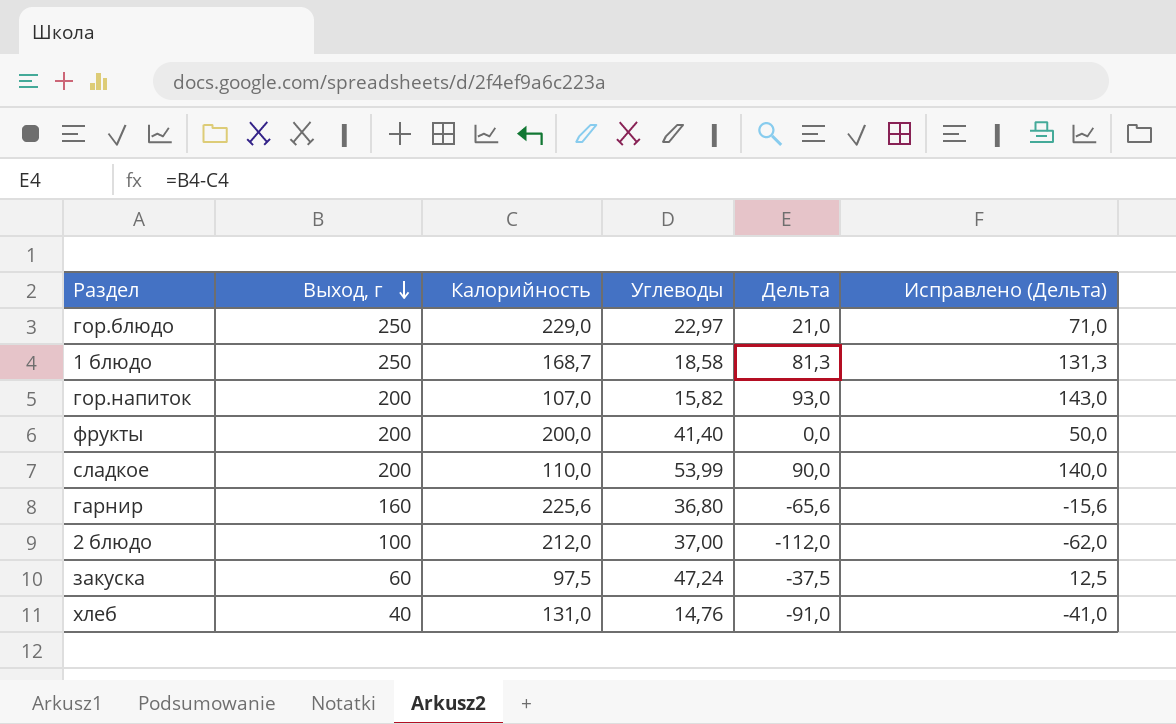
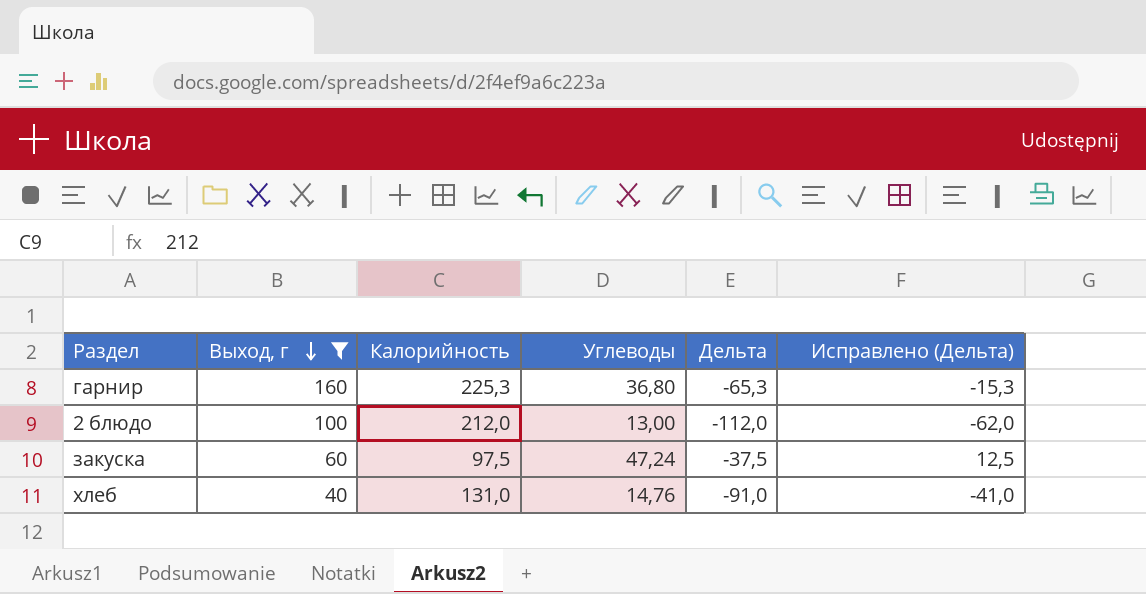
filter: none -> Выход, г <= 160
гарнир | Калорийность: 225,6 -> 225,3
гарнир | Дельта: -65,6 -> -65,3
гарнир | Исправлено (Дельта): -15,6 -> -15,3
2 блюдо | Углеводы: 37,00 -> 13,00

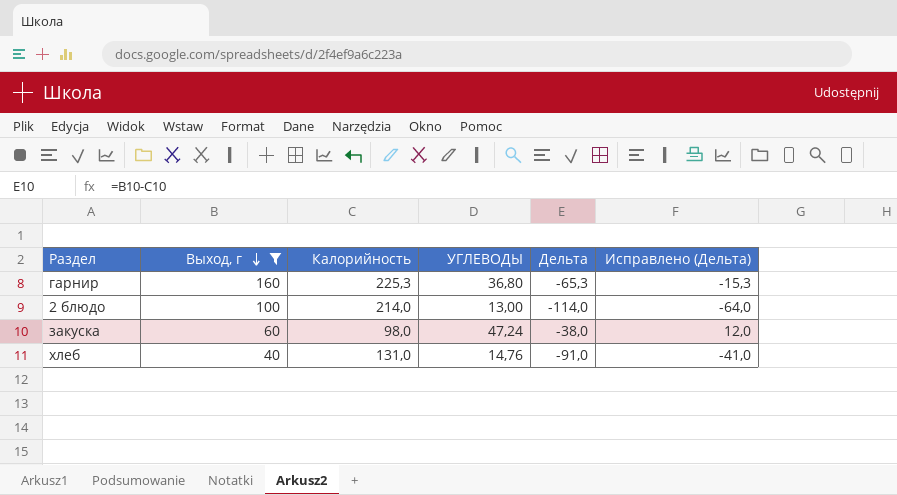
column name: Углеводы -> УГЛЕВОДЫ
2 блюдо | Калорийность: 212,0 -> 214,0
2 блюдо | Дельта: -112,0 -> -114,0
2 блюдо | Исправлено (Дельта): -62,0 -> -64,0
закуска | Калорийность: 97,5 -> 98,0
закуска | Дельта: -37,5 -> -38,0
закуска | Исправлено (Дельта): 12,5 -> 12,0

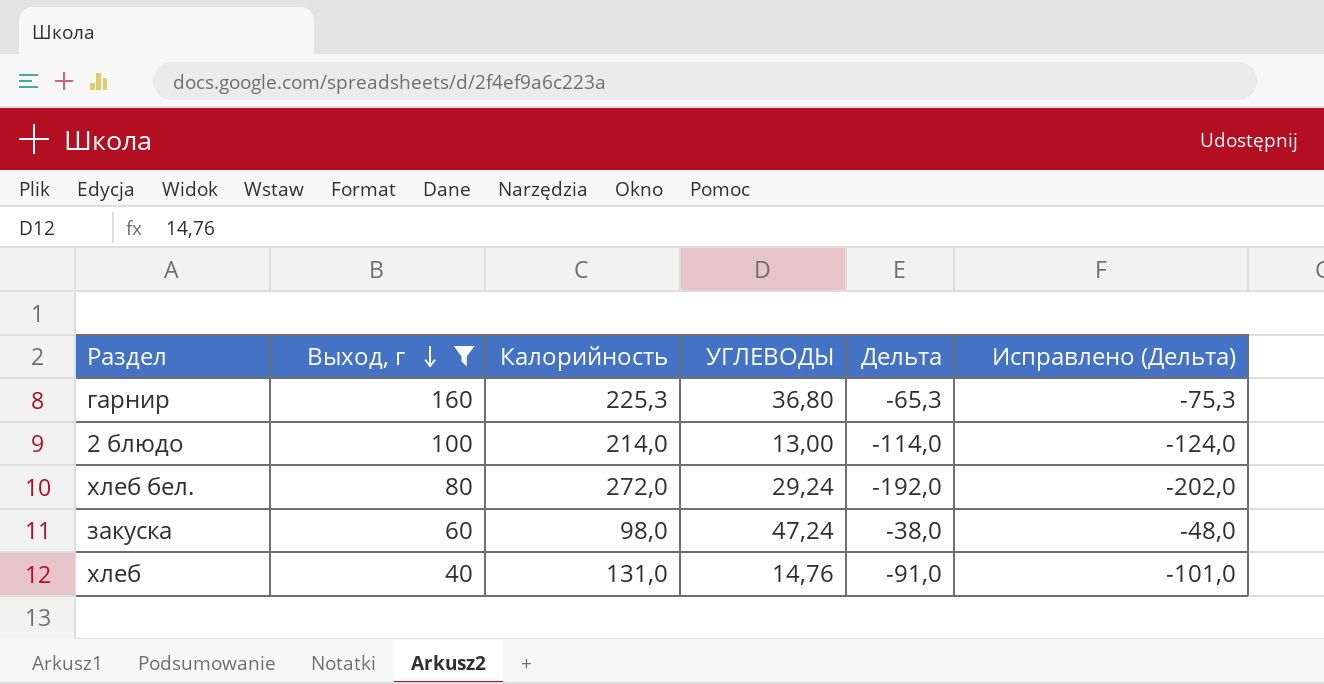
column Исправлено (Дельта) | formula: [Дельта] + 50 -> [Дельта] - 10
row хлеб бел.: none -> 80 | 272,0 | 29,24 | -192,0 | -202,0

